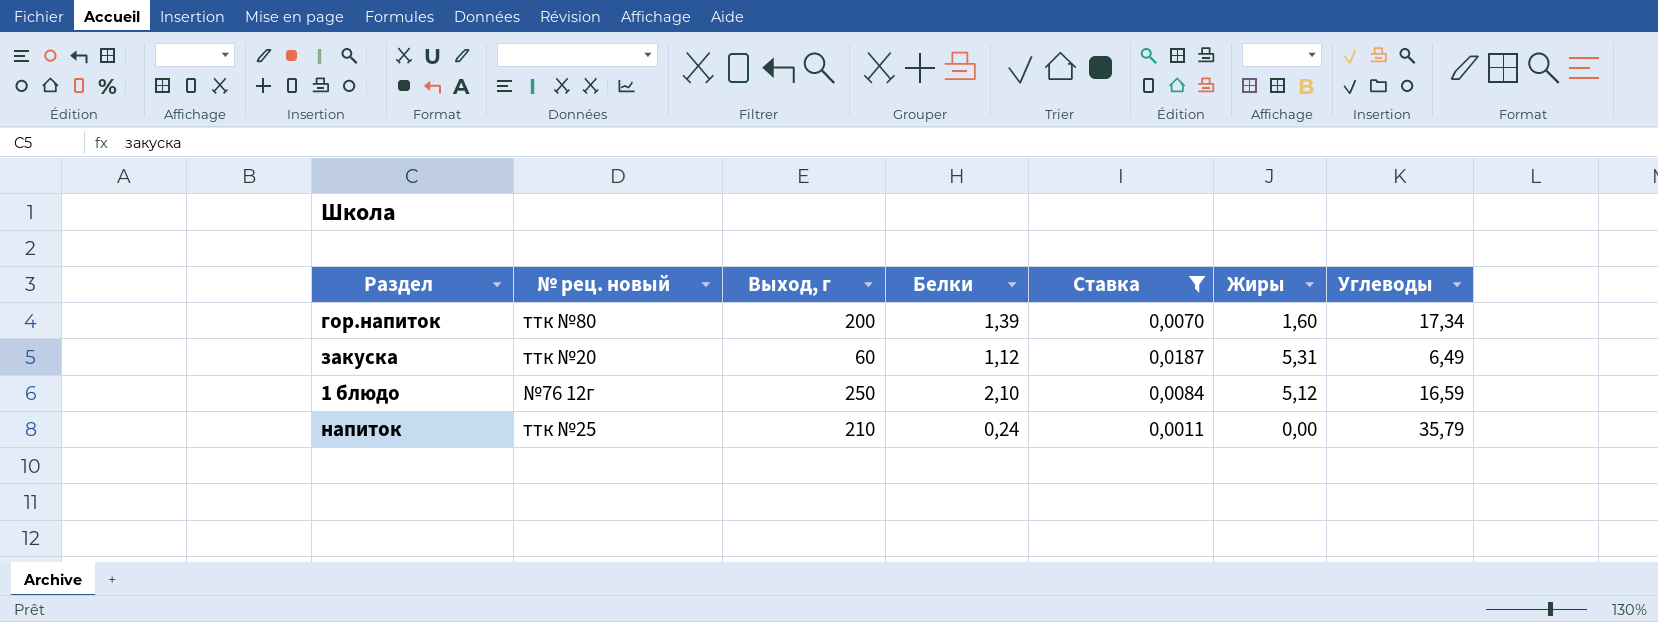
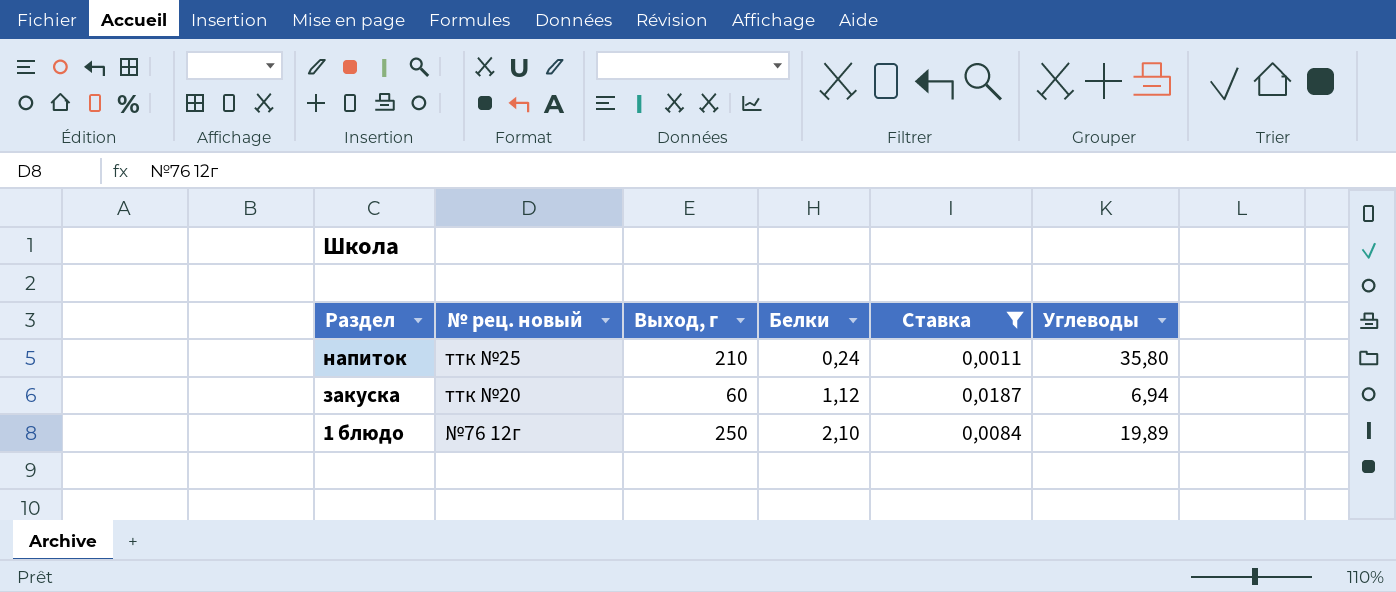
row order: none -> Раздел descending
column Жиры | position: 6 -> none
row гор.напиток: ттк №80 | 200 | 1,39 | 0,0070 | 1,60 | 17,34 -> none
напиток | Углеводы: 35,79 -> 35,80
закуска | Углеводы: 6,49 -> 6,94
1 блюдо | Углеводы: 16,59 -> 19,89

